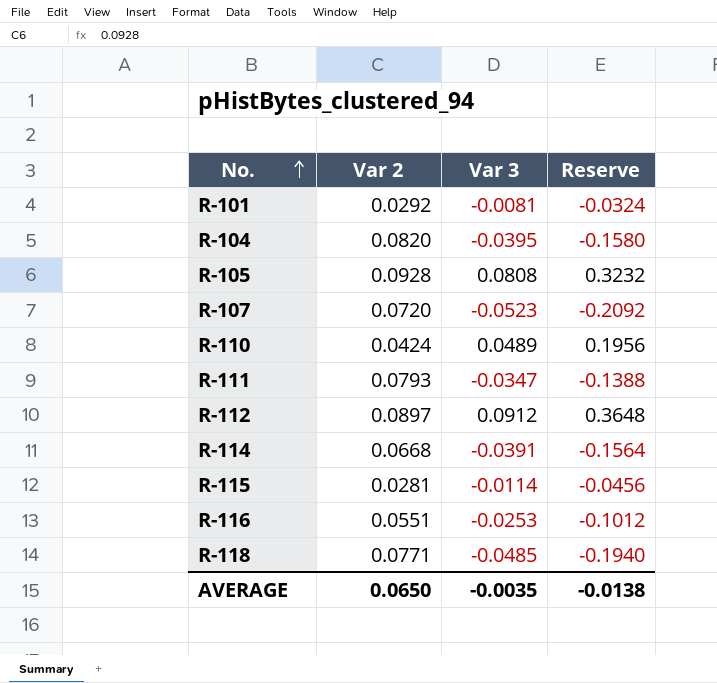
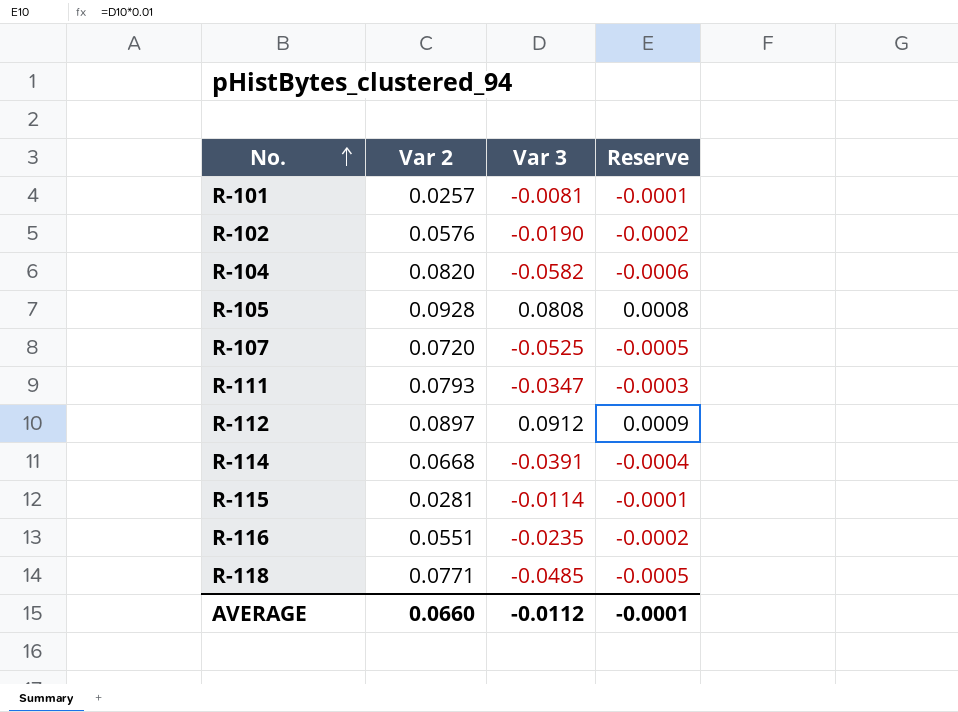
column Reserve | formula: [Var 3] * 4 -> [Var 3] * 0.01
row R-110: 0.0424 | 0.0489 | 0.1956 -> none
R-101 | Var 2: 0.0292 -> 0.0257
row R-102: none -> 0.0576 | -0.0190 | -0.0002
R-104 | Var 3: -0.0395 -> -0.0582
R-107 | Var 3: -0.0523 -> -0.0525
R-116 | Var 3: -0.0253 -> -0.0235
AVERAGE | Var 2: 0.0650 -> 0.0660
AVERAGE | Var 3: -0.0035 -> -0.0112
AVERAGE | Reserve: -0.0138 -> -0.0001

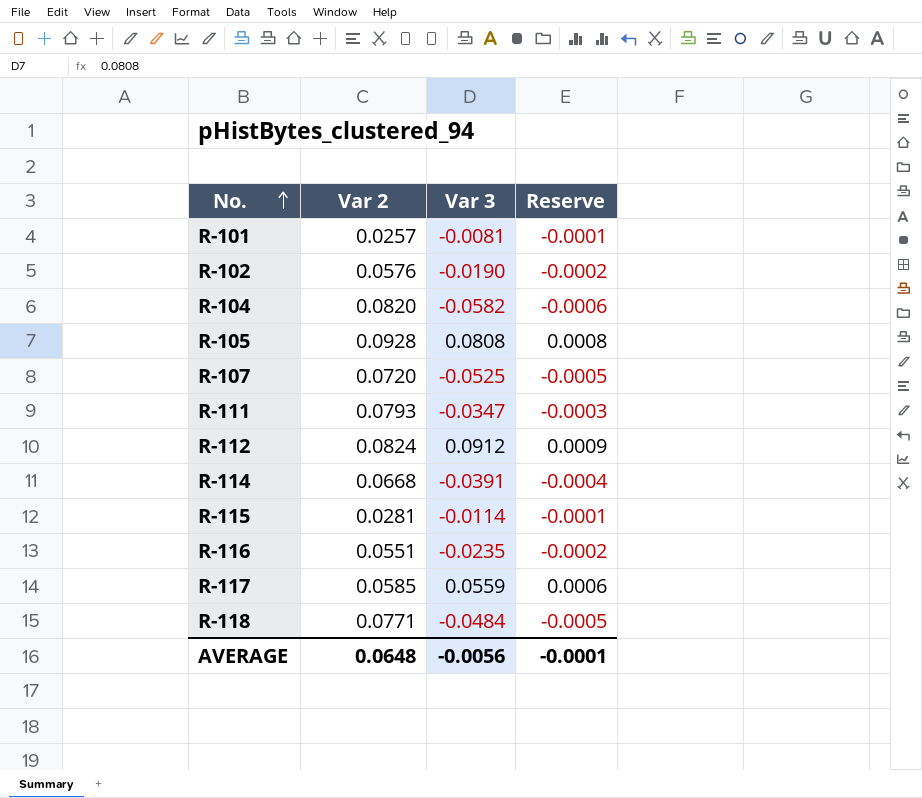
R-112 | Var 2: 0.0897 -> 0.0824
row R-117: none -> 0.0585 | 0.0559 | 0.0006
R-118 | Var 3: -0.0485 -> -0.0484
AVERAGE | Var 2: 0.0660 -> 0.0648
AVERAGE | Var 3: -0.0112 -> -0.0056

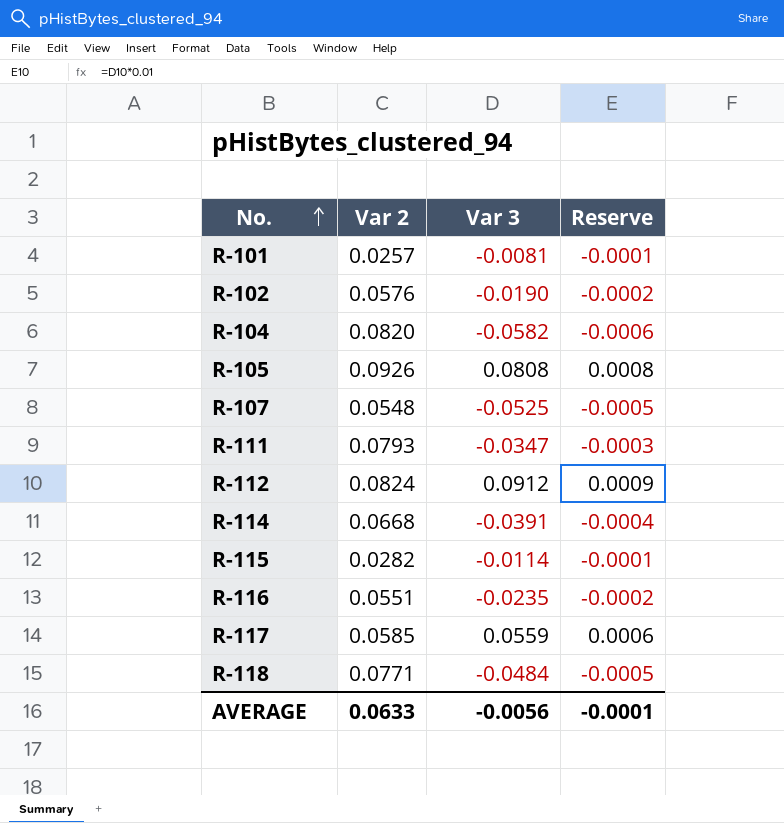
R-105 | Var 2: 0.0928 -> 0.0926
R-107 | Var 2: 0.0720 -> 0.0548
R-115 | Var 2: 0.0281 -> 0.0282
AVERAGE | Var 2: 0.0648 -> 0.0633

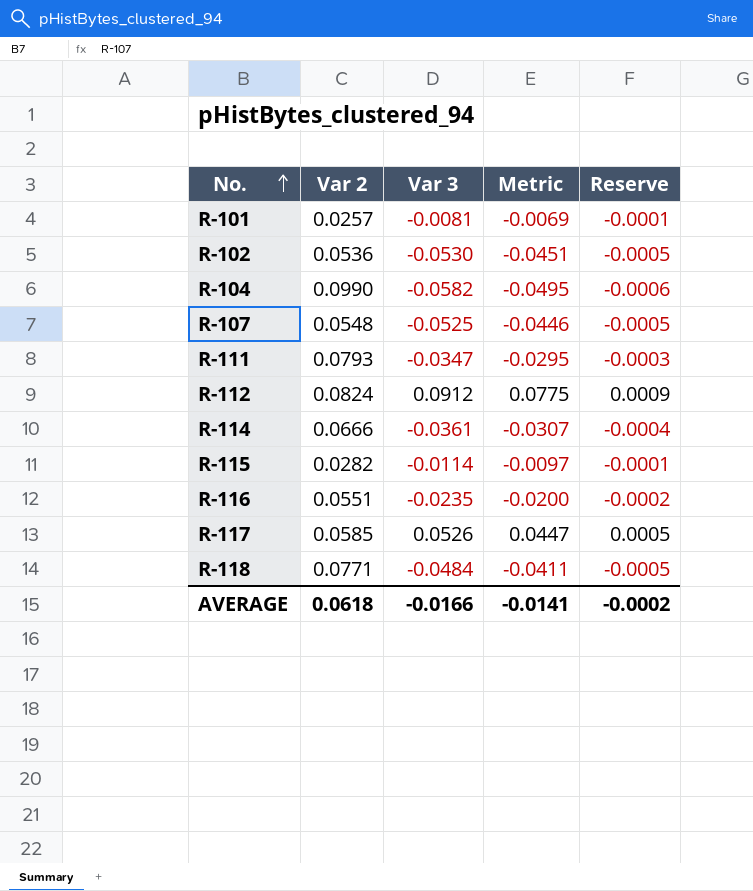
column Metric | formula: none -> [Var 3] * 0.85
row R-105: 0.0926 | 0.0808 | 0.0008 -> none
R-102 | Var 2: 0.0576 -> 0.0536
R-102 | Var 3: -0.0190 -> -0.0530
R-102 | Reserve: -0.0002 -> -0.0005
R-104 | Var 2: 0.0820 -> 0.0990
R-114 | Var 2: 0.0668 -> 0.0666
R-114 | Var 3: -0.0391 -> -0.0361
R-117 | Var 3: 0.0559 -> 0.0526
R-117 | Reserve: 0.0006 -> 0.0005
AVERAGE | Var 2: 0.0633 -> 0.0618
AVERAGE | Var 3: -0.0056 -> -0.0166
AVERAGE | Reserve: -0.0001 -> -0.0002

